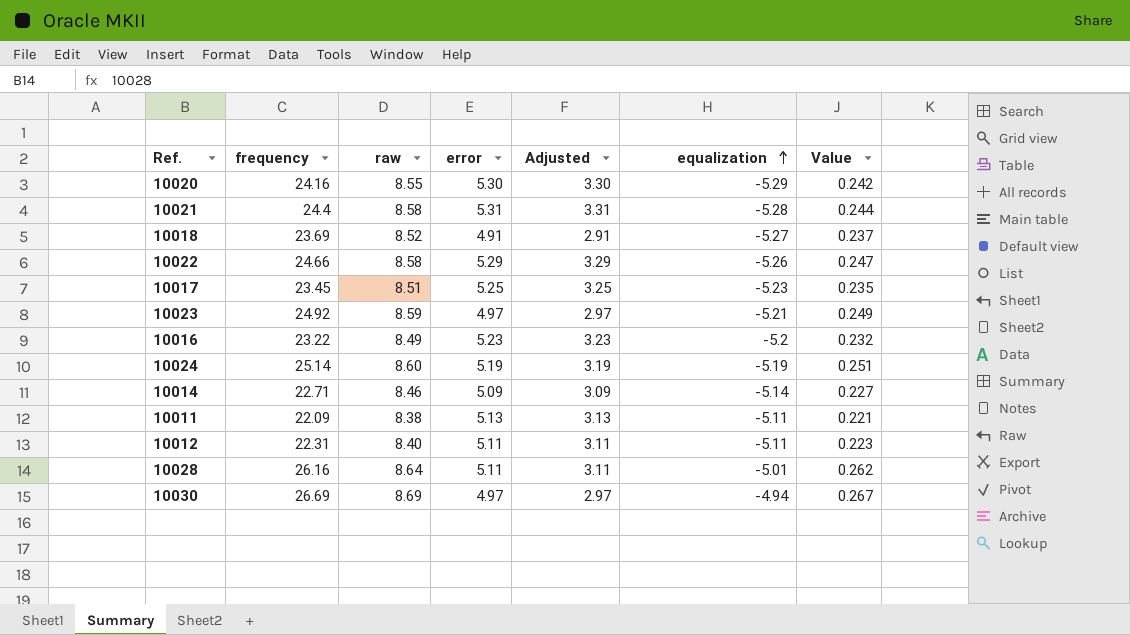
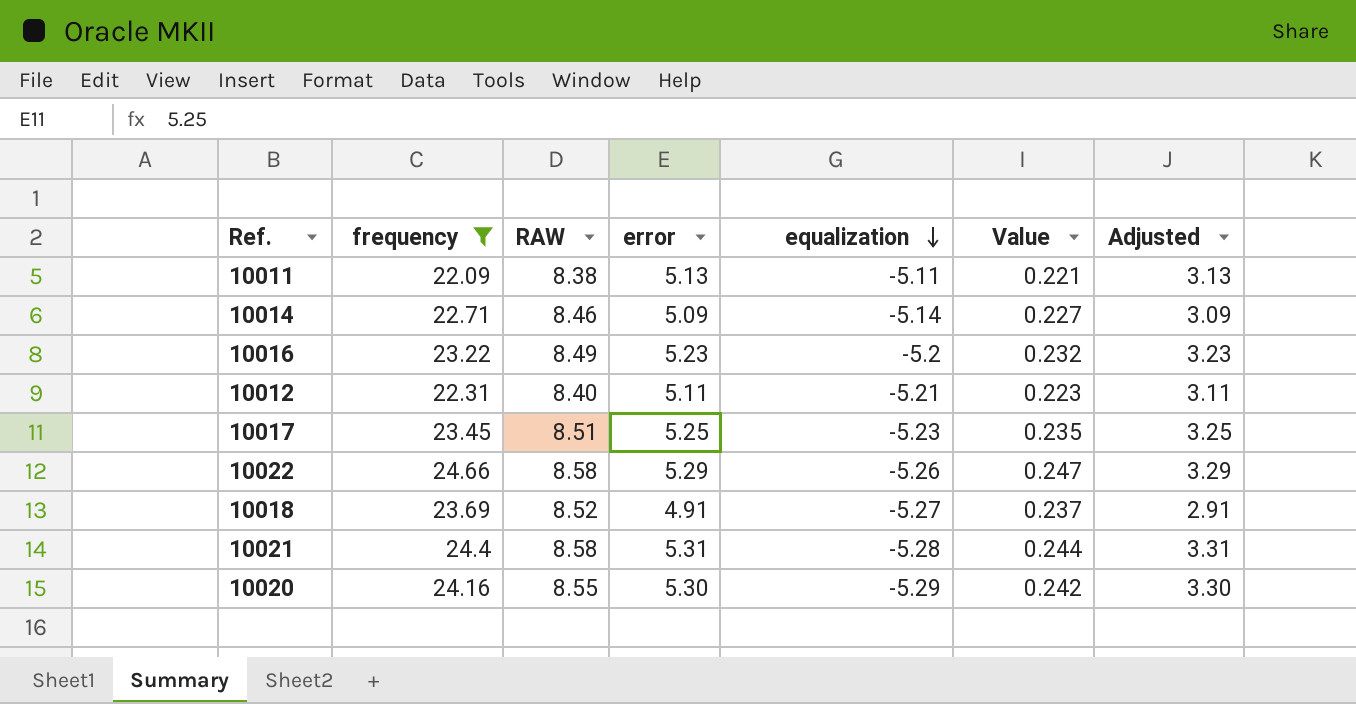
filter: none -> frequency <= 24.66
row order: equalization ascending -> equalization descending
column name: raw -> RAW
column Adjusted | position: 5 -> 7
10012 | equalization: -5.11 -> -5.21

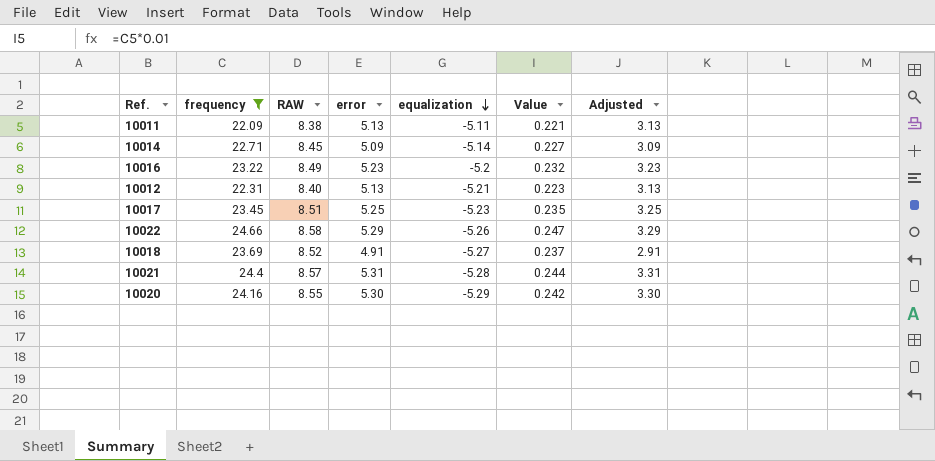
10014 | RAW: 8.46 -> 8.45
10012 | error: 5.11 -> 5.13
10012 | Adjusted: 3.11 -> 3.13
10021 | RAW: 8.58 -> 8.57

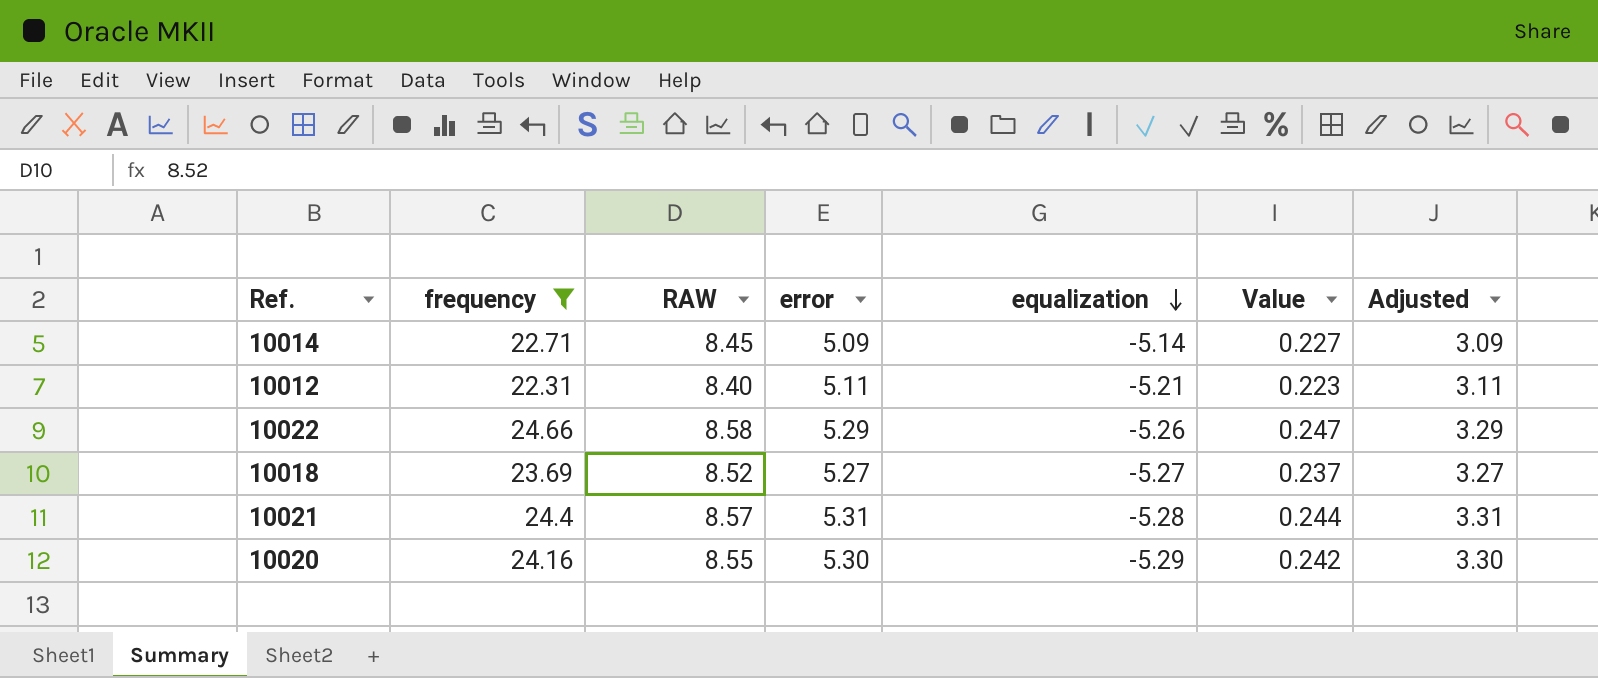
row 10011: 22.09 | 8.38 | 5.13 | -5.11 | 0.221 | 3.13 -> none
row 10016: 23.22 | 8.49 | 5.23 | -5.2 | 0.232 | 3.23 -> none
row 10017: 23.45 | 8.51 | 5.25 | -5.23 | 0.235 | 3.25 -> none
10012 | error: 5.13 -> 5.11
10012 | Adjusted: 3.13 -> 3.11
10018 | error: 4.91 -> 5.27
10018 | Adjusted: 2.91 -> 3.27

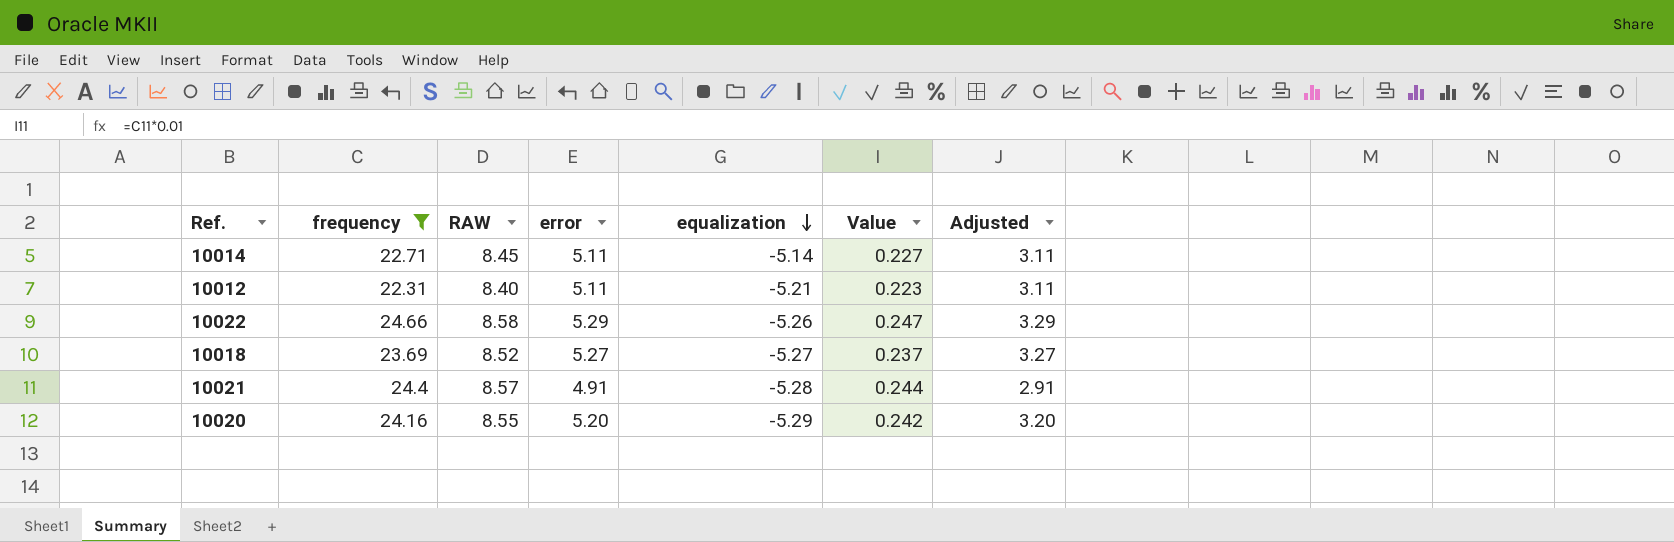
10014 | error: 5.09 -> 5.11
10014 | Adjusted: 3.09 -> 3.11
10021 | error: 5.31 -> 4.91
10021 | Adjusted: 3.31 -> 2.91
10020 | error: 5.30 -> 5.20
10020 | Adjusted: 3.30 -> 3.20

